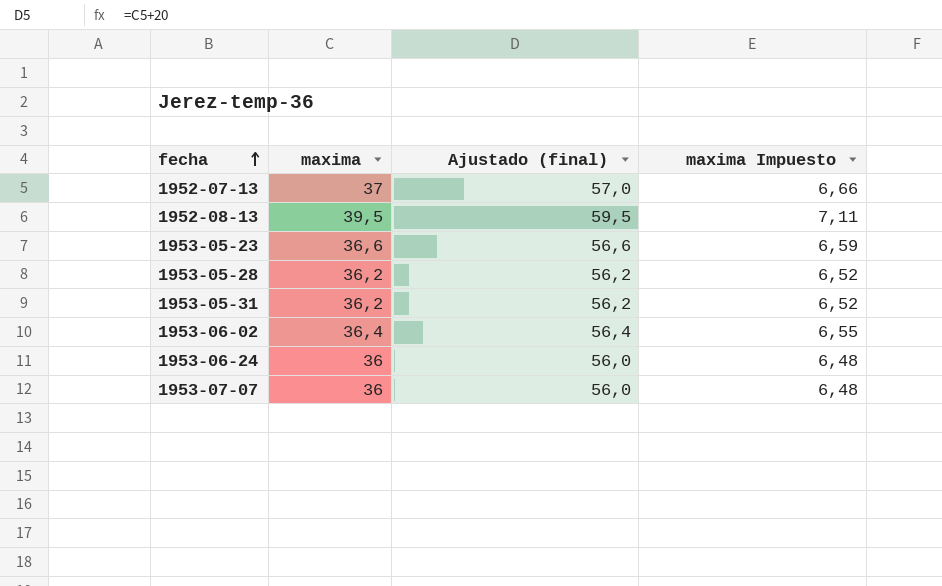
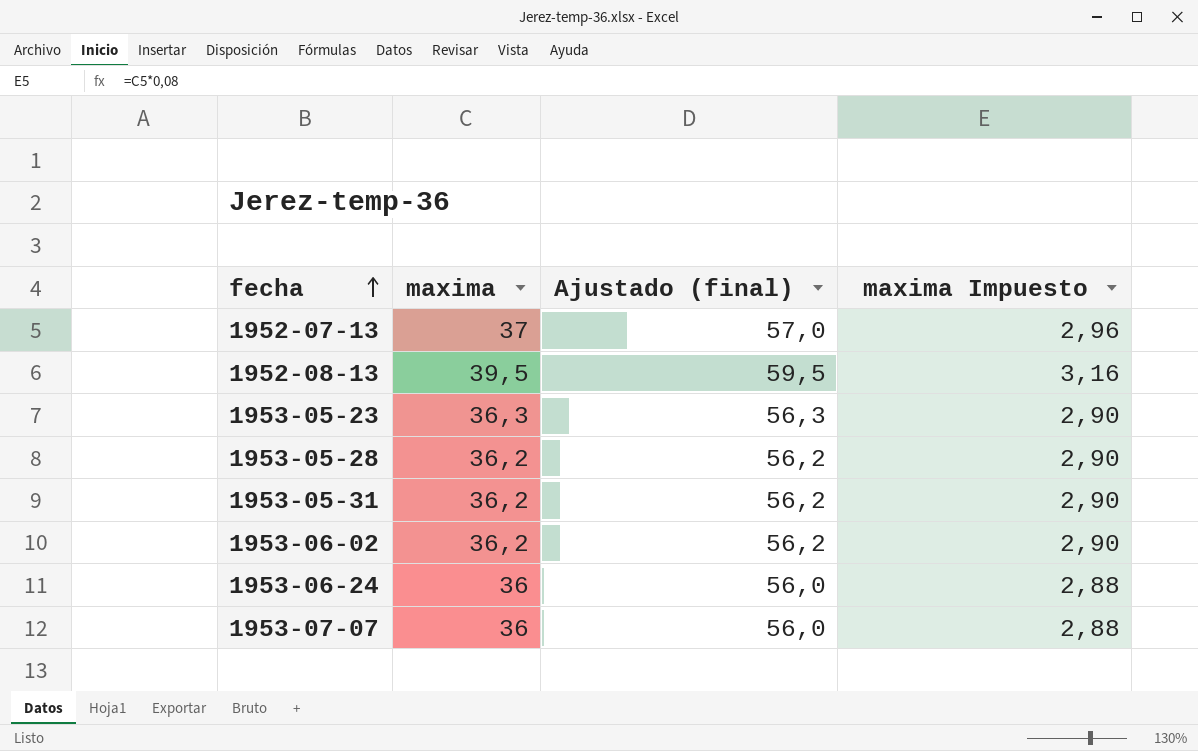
column maxima Impuesto | formula: [maxima] * 0,18 -> [maxima] * 0,08
1953-05-23 | maxima: 36,6 -> 36,3
1953-05-23 | Ajustado (final): 56,6 -> 56,3
1953-06-02 | maxima: 36,4 -> 36,2
1953-06-02 | Ajustado (final): 56,4 -> 56,2

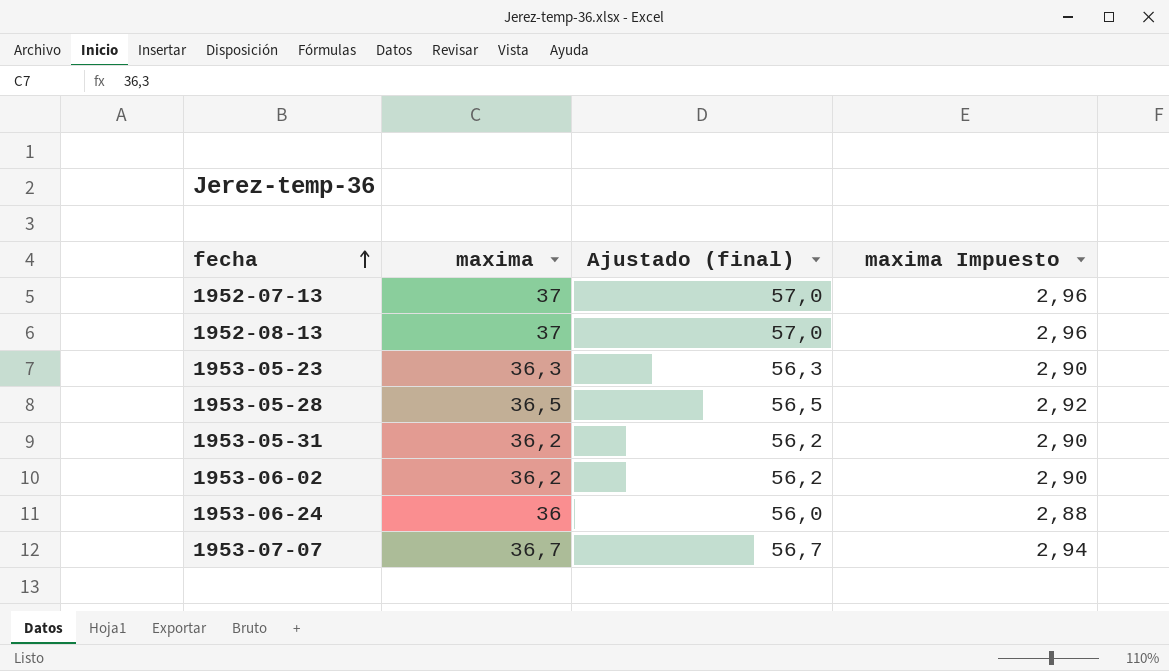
1952-08-13 | maxima: 39,5 -> 37
1952-08-13 | Ajustado (final): 59,5 -> 57,0
1952-08-13 | maxima Impuesto: 3,16 -> 2,96
1953-05-28 | maxima: 36,2 -> 36,5
1953-05-28 | Ajustado (final): 56,2 -> 56,5
1953-05-28 | maxima Impuesto: 2,90 -> 2,92
1953-07-07 | maxima: 36 -> 36,7
1953-07-07 | Ajustado (final): 56,0 -> 56,7
1953-07-07 | maxima Impuesto: 2,88 -> 2,94

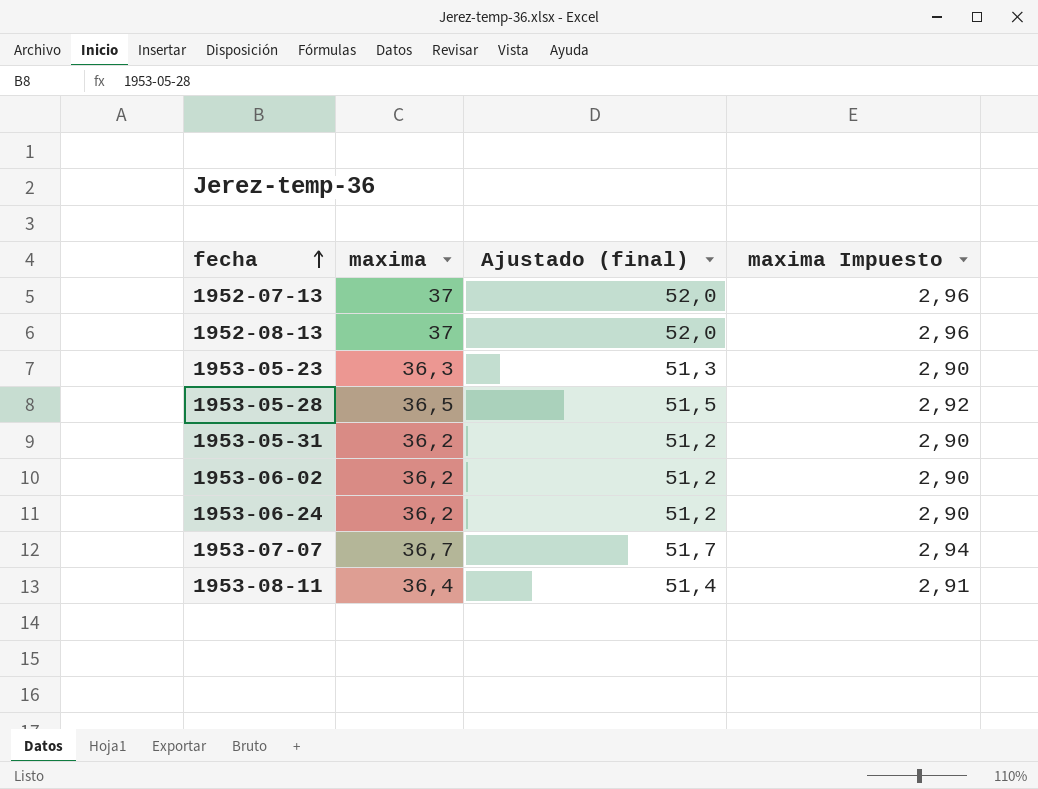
column Ajustado (final) | formula: [maxima] + 20 -> [maxima] + 15
1953-06-24 | maxima: 36 -> 36,2
1953-06-24 | maxima Impuesto: 2,88 -> 2,90
row 1953-08-11: none -> 36,4 | 51,4 | 2,91

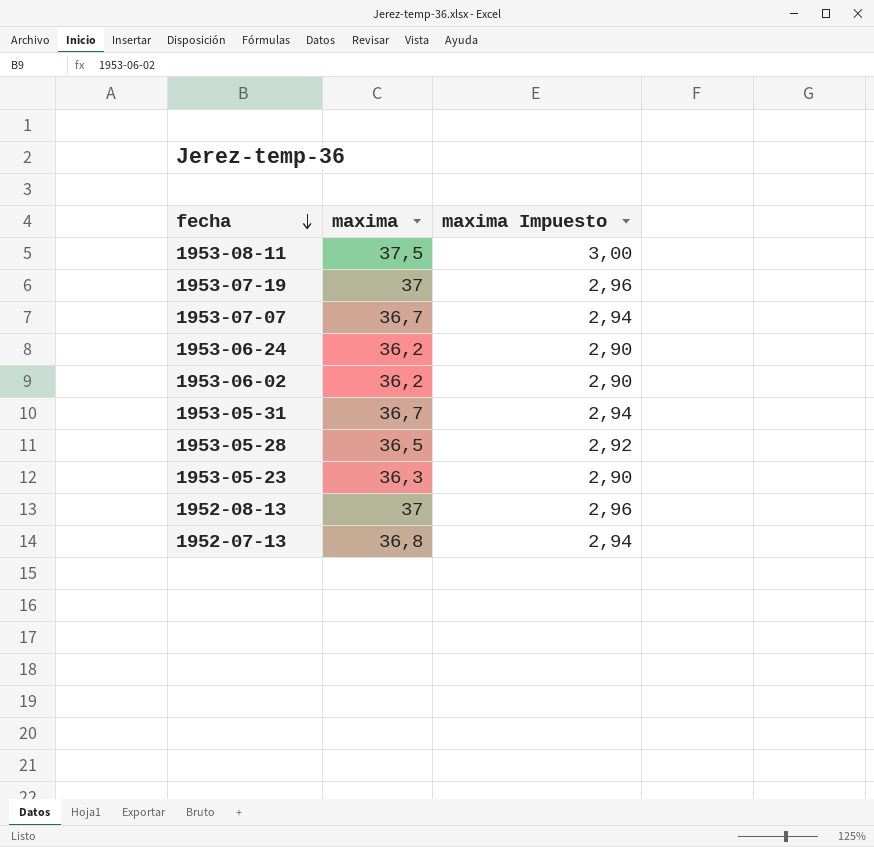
row order: fecha ascending -> fecha descending
column Ajustado (final) | formula: [maxima] + 15 -> none
1953-08-11 | maxima: 36,4 -> 37,5
1953-08-11 | maxima Impuesto: 2,91 -> 3,00
row 1953-07-19: none -> 37 | 2,96
1953-05-31 | maxima: 36,2 -> 36,7
1953-05-31 | maxima Impuesto: 2,90 -> 2,94
1952-07-13 | maxima: 37 -> 36,8
1952-07-13 | maxima Impuesto: 2,96 -> 2,94

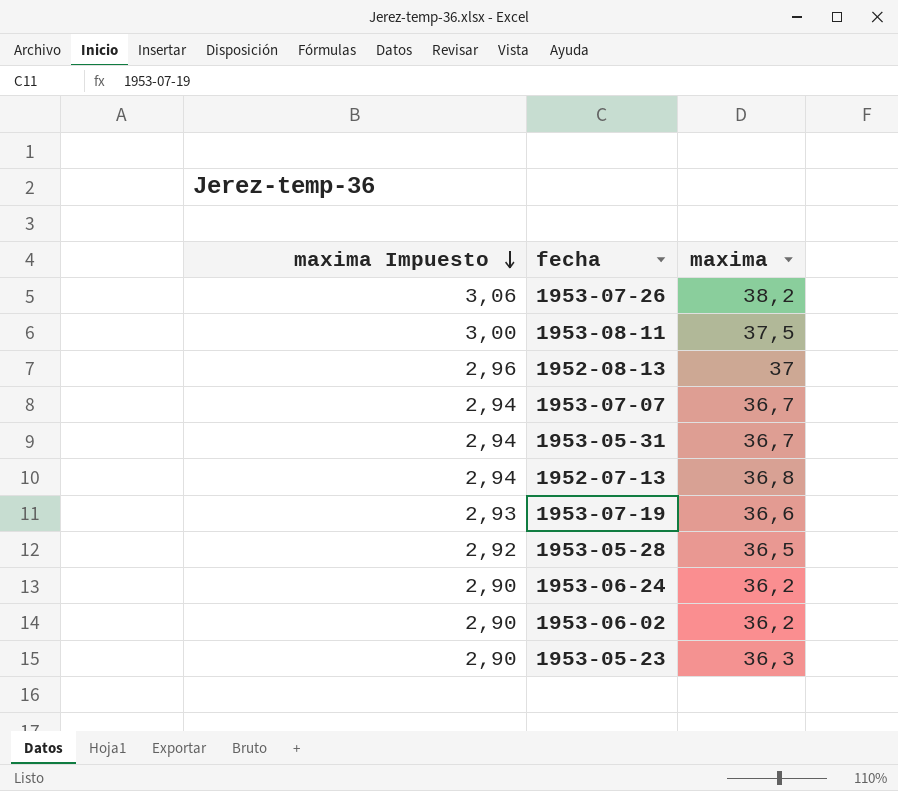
row order: fecha descending -> maxima Impuesto descending
column maxima Impuesto | position: 3 -> 1
row 1953-07-26: none -> 3,06 | 38,2
1953-07-19 | maxima Impuesto: 2,96 -> 2,93
1953-07-19 | maxima: 37 -> 36,6

